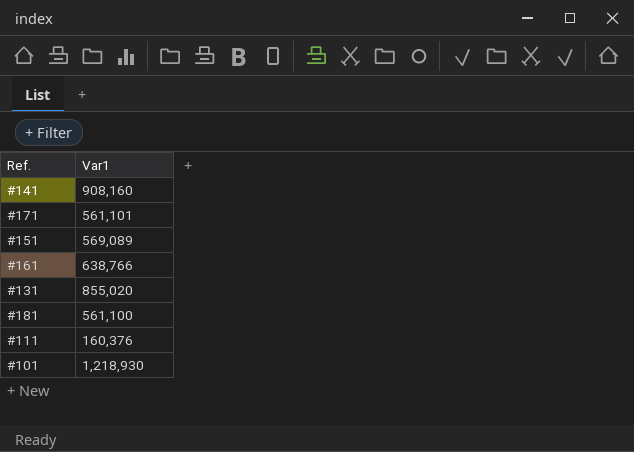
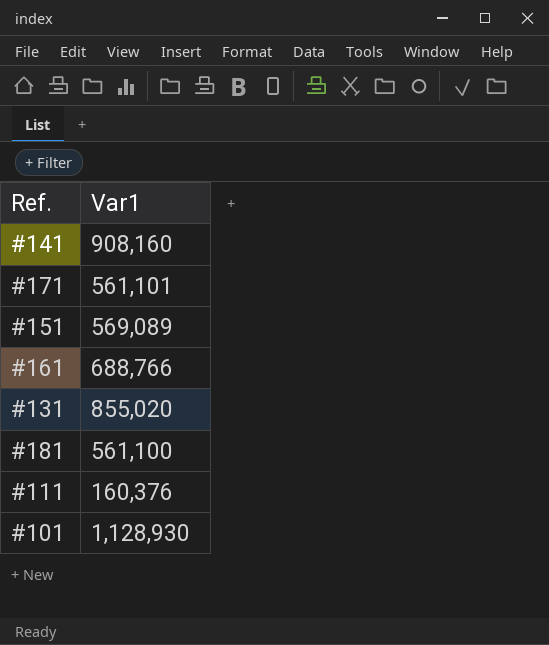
#161 | Var1: 638,766 -> 688,766
#101 | Var1: 1,218,930 -> 1,128,930

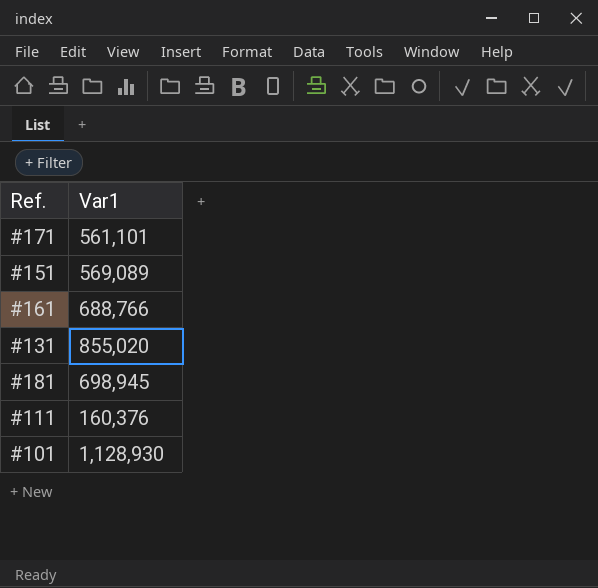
row #141: 908,160 -> none
#181 | Var1: 561,100 -> 698,945

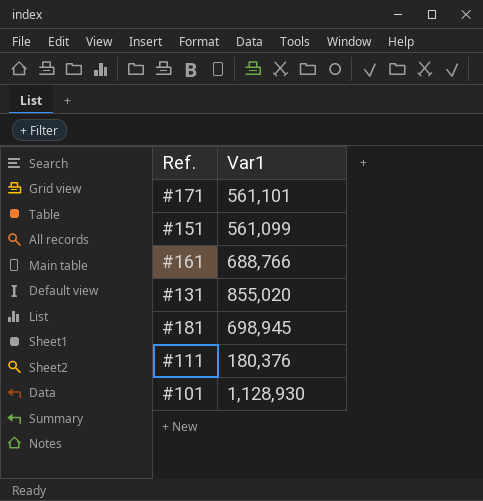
#151 | Var1: 569,089 -> 561,099
#111 | Var1: 160,376 -> 180,376

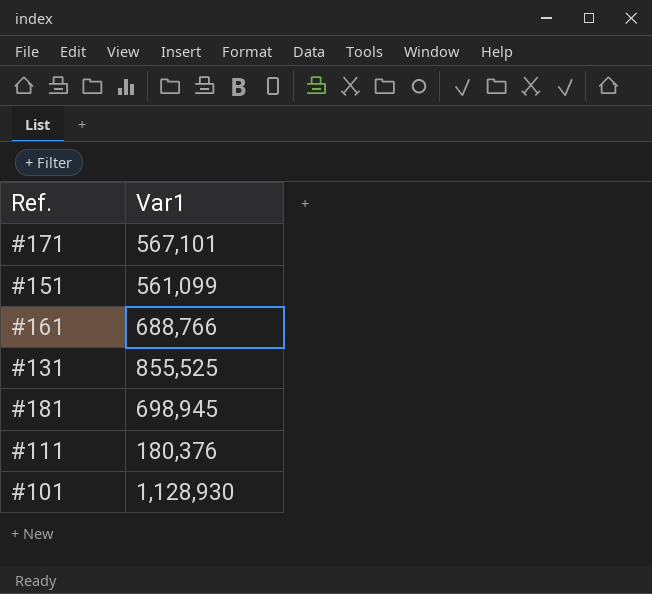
#171 | Var1: 561,101 -> 567,101
#131 | Var1: 855,020 -> 855,525

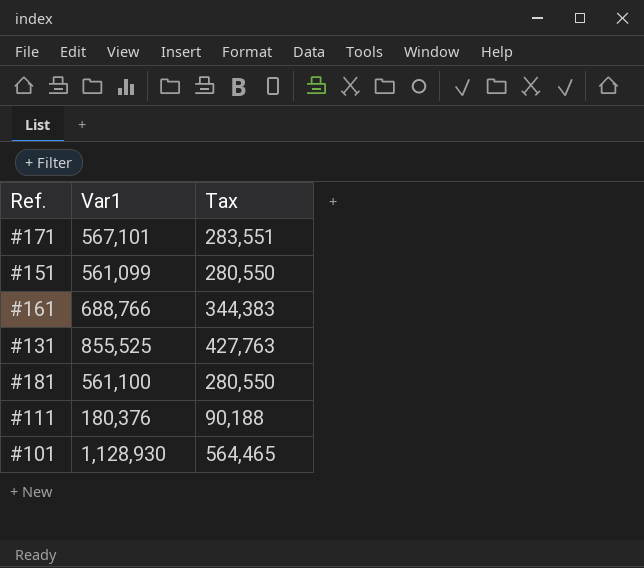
column Tax | formula: none -> [Var1] * 0.5
#181 | Var1: 698,945 -> 561,100

